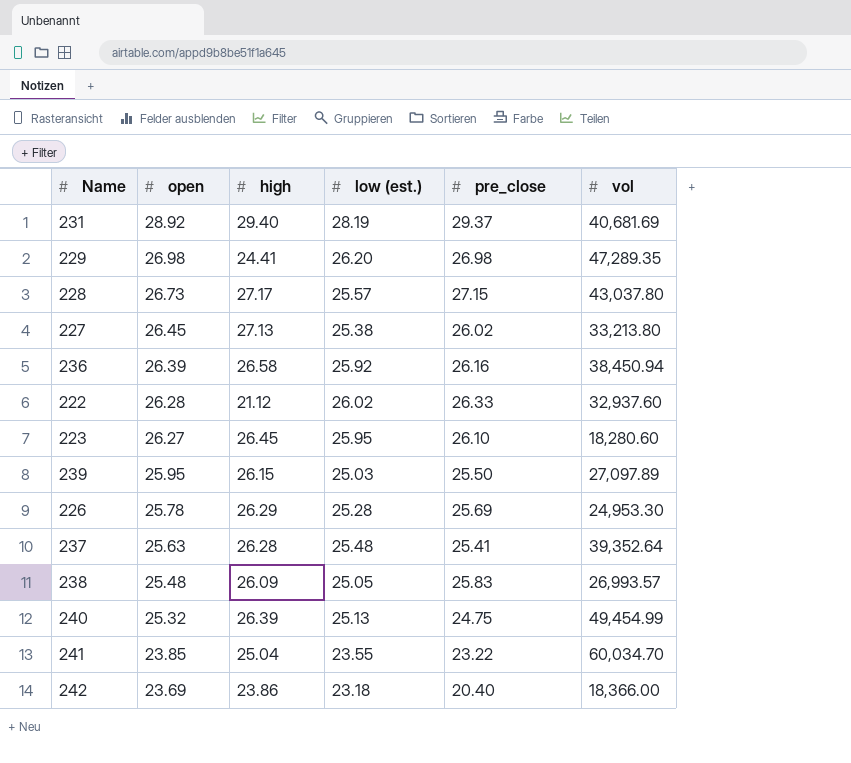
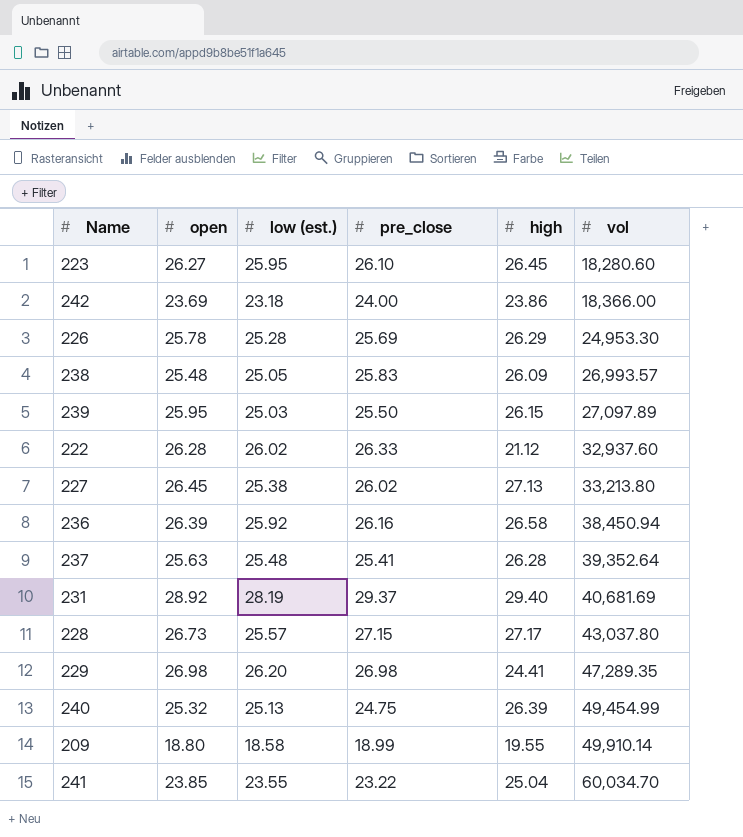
row order: open descending -> vol ascending
column high | position: 3 -> 5
242 | pre_close: 20.40 -> 24.00
row 209: none -> 18.80 | 18.58 | 18.99 | 19.55 | 49,910.14

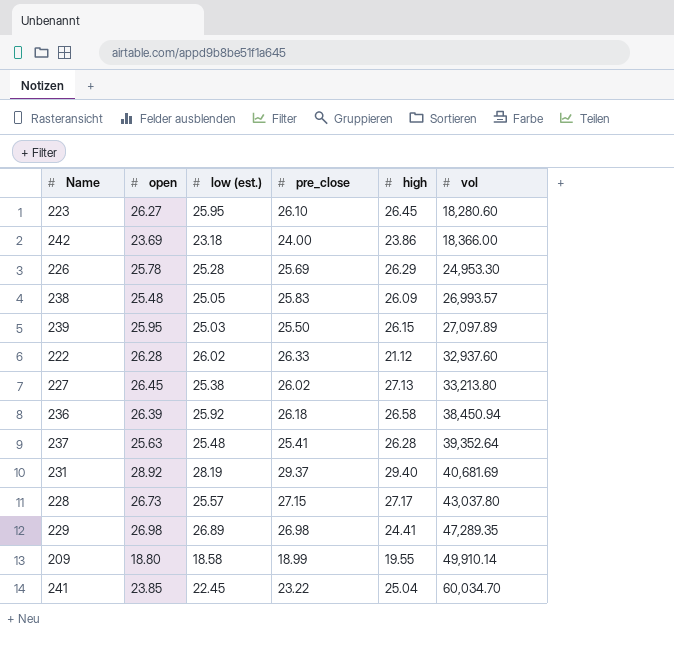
row 240: 25.32 | 25.13 | 24.75 | 26.39 | 49,454.99 -> none
236 | pre_close: 26.16 -> 26.18
229 | low (est.): 26.20 -> 26.89
241 | low (est.): 23.55 -> 22.45

